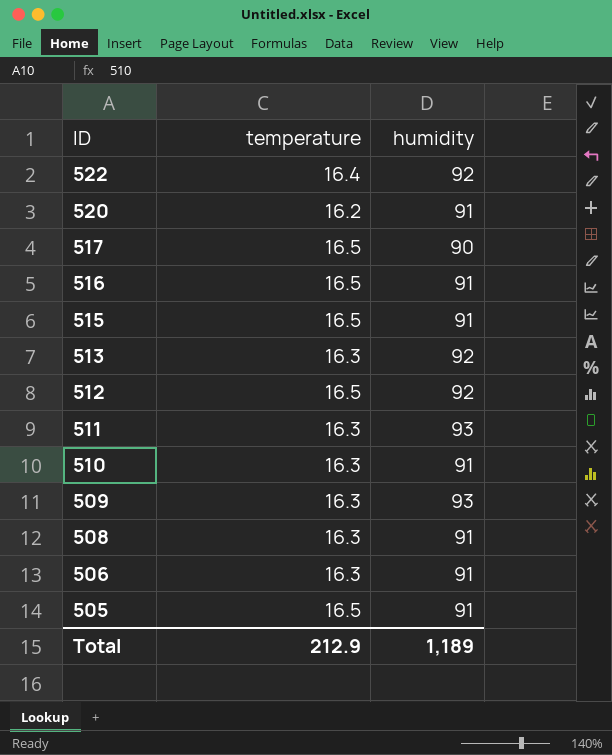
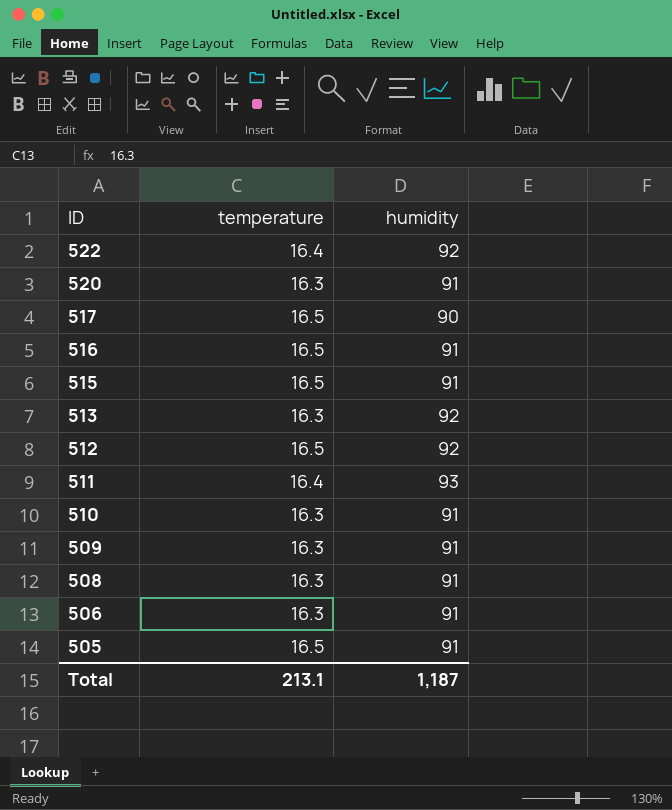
520 | temperature: 16.2 -> 16.3
511 | temperature: 16.3 -> 16.4
509 | humidity: 93 -> 91
Total | temperature: 212.9 -> 213.1
Total | humidity: 1,189 -> 1,187

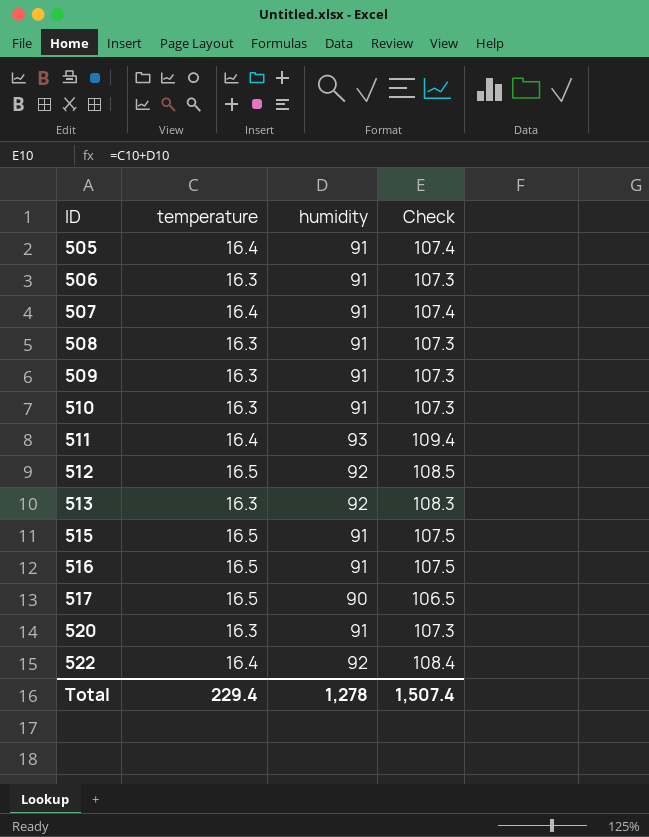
row order: ID descending -> ID ascending
column Check | formula: none -> [temperature] + [humidity]
505 | temperature: 16.5 -> 16.4
row 507: none -> 16.4 | 91 | 107.4
Total | temperature: 213.1 -> 229.4
Total | humidity: 1,187 -> 1,278

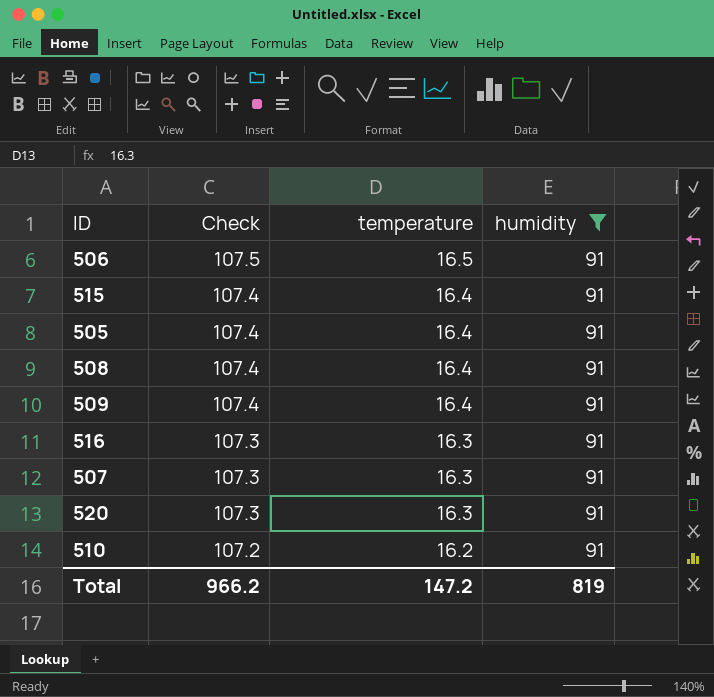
filter: none -> humidity = 91
row order: ID ascending -> Check descending
column Check | position: 4 -> 2
506 | Check: 107.3 -> 107.5
506 | temperature: 16.3 -> 16.5
515 | Check: 107.5 -> 107.4
515 | temperature: 16.5 -> 16.4
508 | Check: 107.3 -> 107.4
508 | temperature: 16.3 -> 16.4
509 | Check: 107.3 -> 107.4
509 | temperature: 16.3 -> 16.4
516 | Check: 107.5 -> 107.3
516 | temperature: 16.5 -> 16.3
507 | Check: 107.4 -> 107.3
507 | temperature: 16.4 -> 16.3
510 | Check: 107.3 -> 107.2
510 | temperature: 16.3 -> 16.2
Total | Check: 1,507.4 -> 966.2
Total | temperature: 229.4 -> 147.2
Total | humidity: 1,278 -> 819

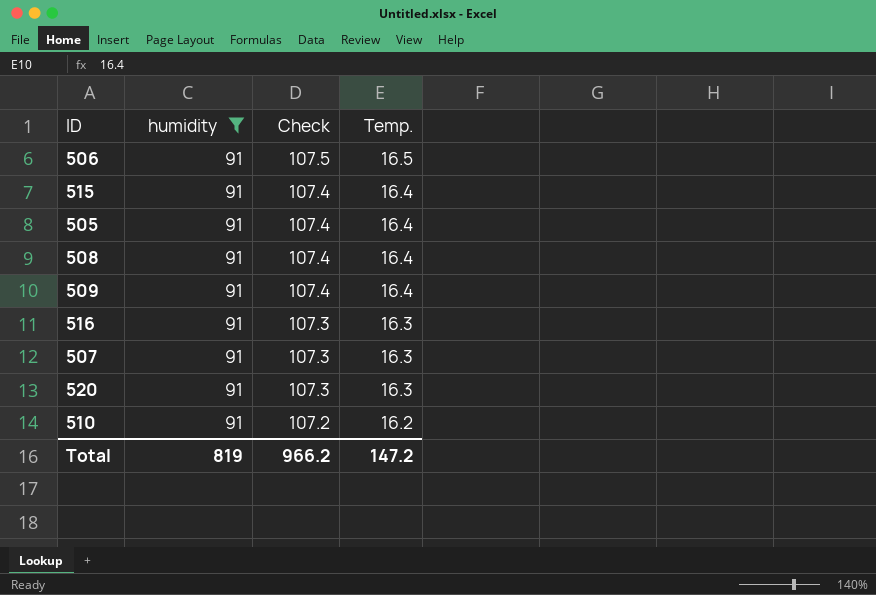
column humidity | position: 4 -> 2
column name: temperature -> Temp.

